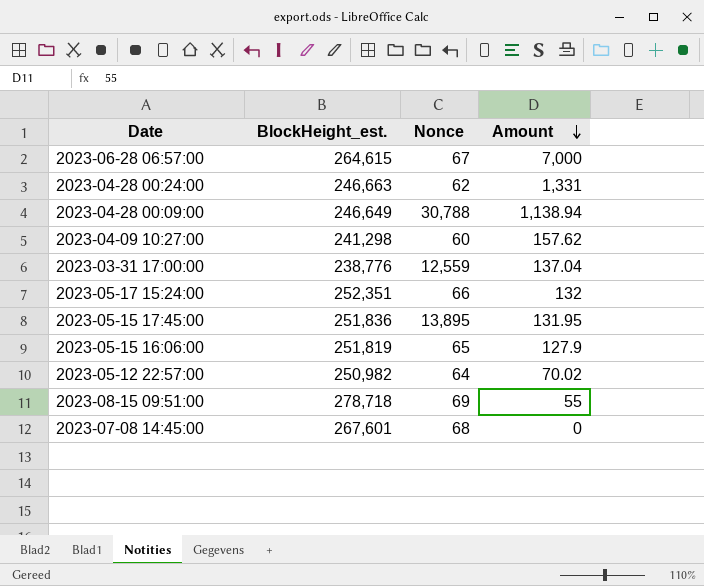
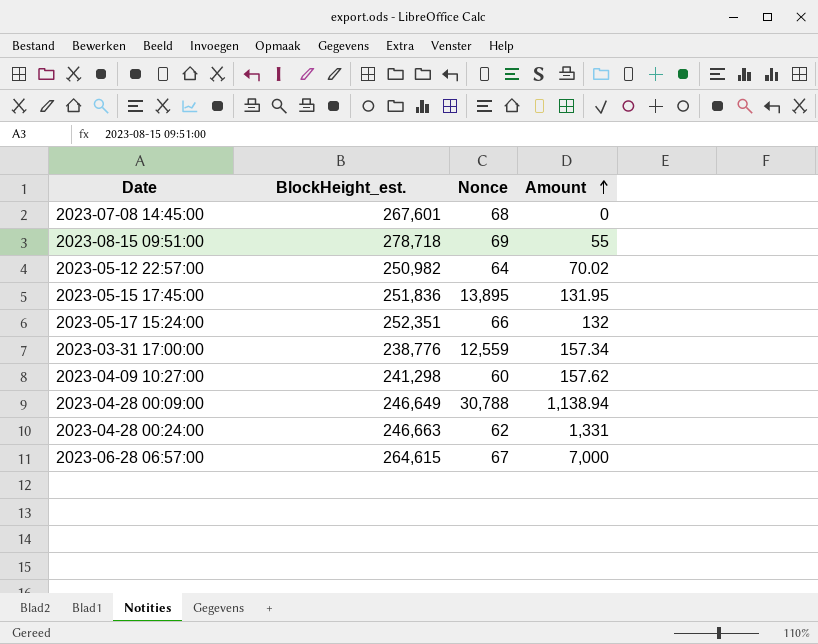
row order: Amount descending -> Amount ascending
row 2023-05-15 16:06:00: 251,819 | 65 | 127.9 -> none
2023-03-31 17:00:00 | Amount: 137.04 -> 157.34

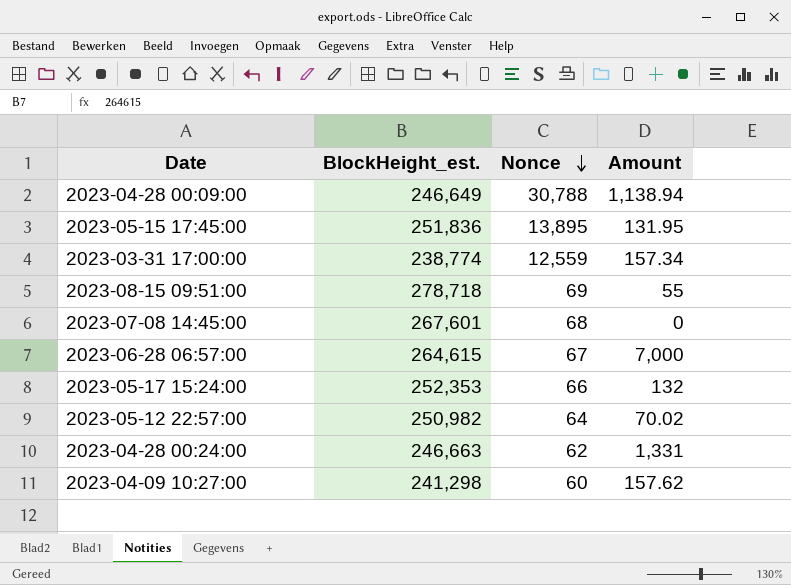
row order: Amount ascending -> Nonce descending
2023-03-31 17:00:00 | BlockHeight_est.: 238,776 -> 238,774
2023-05-17 15:24:00 | BlockHeight_est.: 252,351 -> 252,353

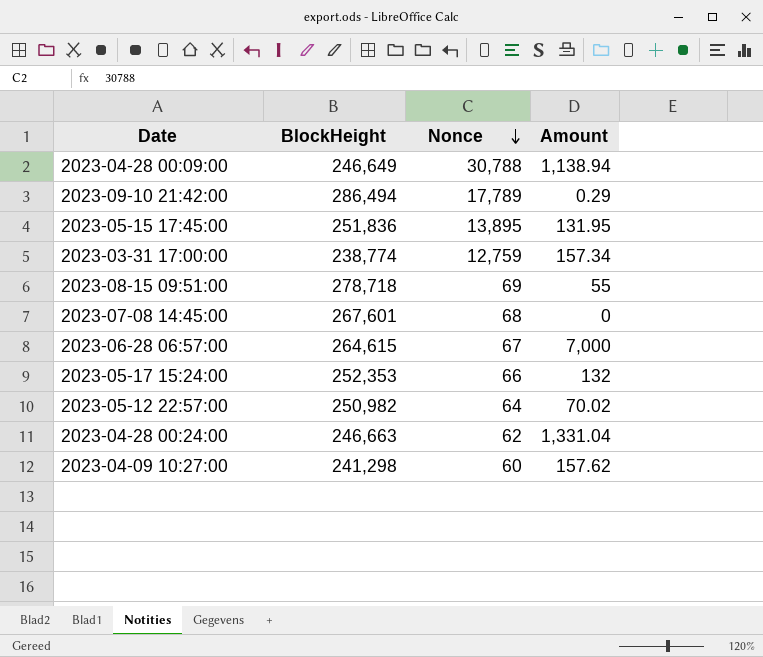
column name: BlockHeight_est. -> BlockHeight
row 2023-09-10 21:42:00: none -> 286,494 | 17,789 | 0.29
2023-03-31 17:00:00 | Nonce: 12,559 -> 12,759
2023-04-28 00:24:00 | Amount: 1,331 -> 1,331.04

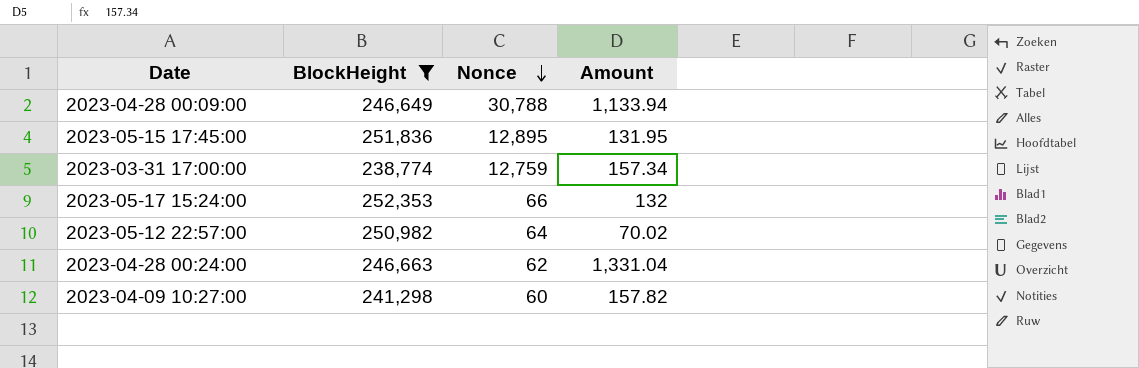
filter: none -> BlockHeight <= 252,353
2023-04-28 00:09:00 | Amount: 1,138.94 -> 1,133.94
2023-05-15 17:45:00 | Nonce: 13,895 -> 12,895
2023-04-09 10:27:00 | Amount: 157.62 -> 157.82

